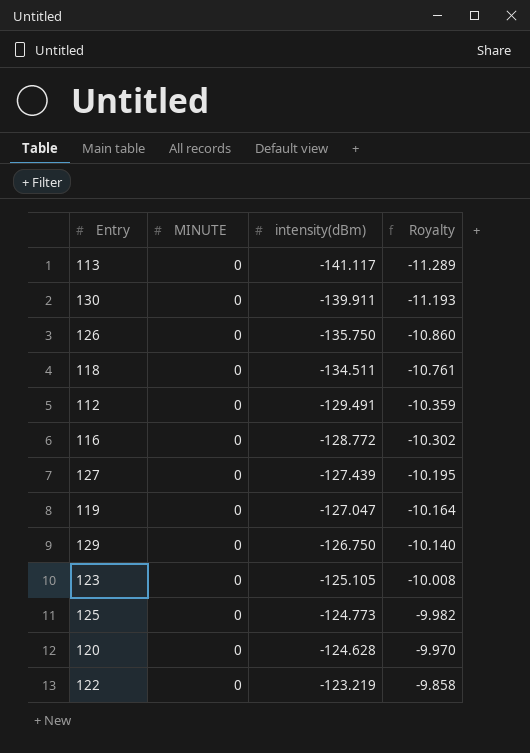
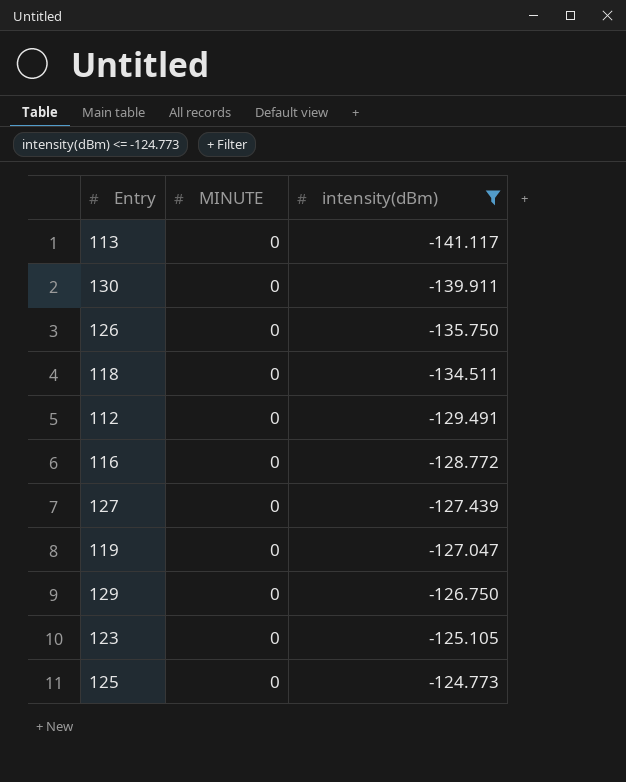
filter: none -> intensity(dBm) <= -124.773
column Royalty | formula: [intensity(dBm)] * 0.08 -> none

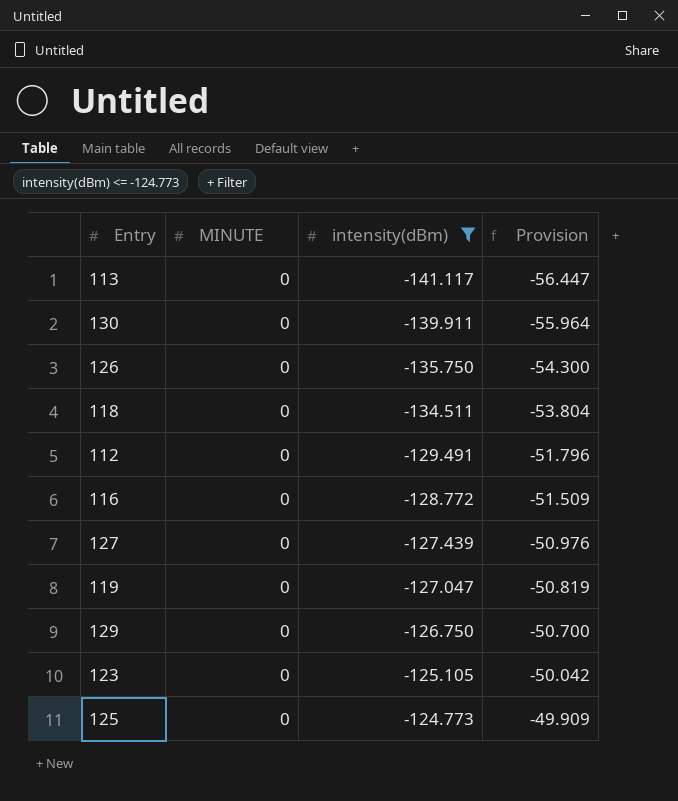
column Provision | formula: none -> [intensity(dBm)] * 0.4

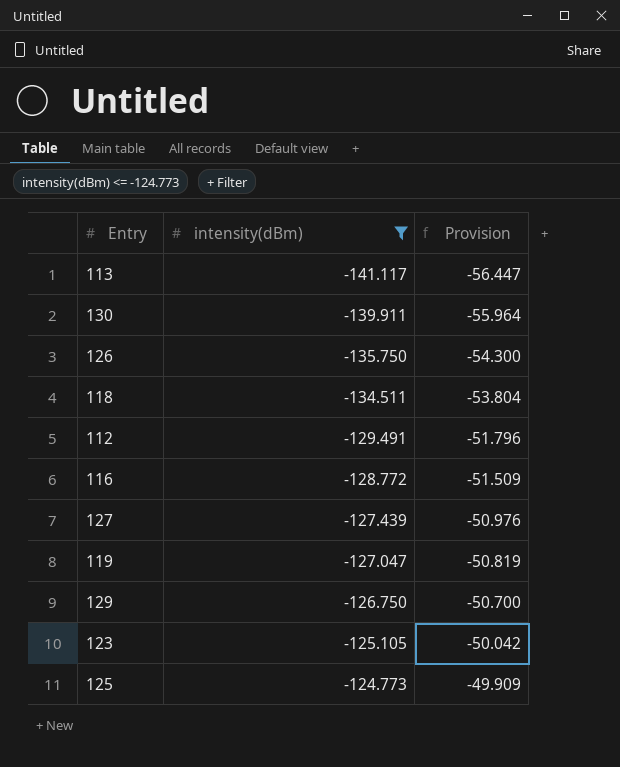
column MINUTE | position: 2 -> none

